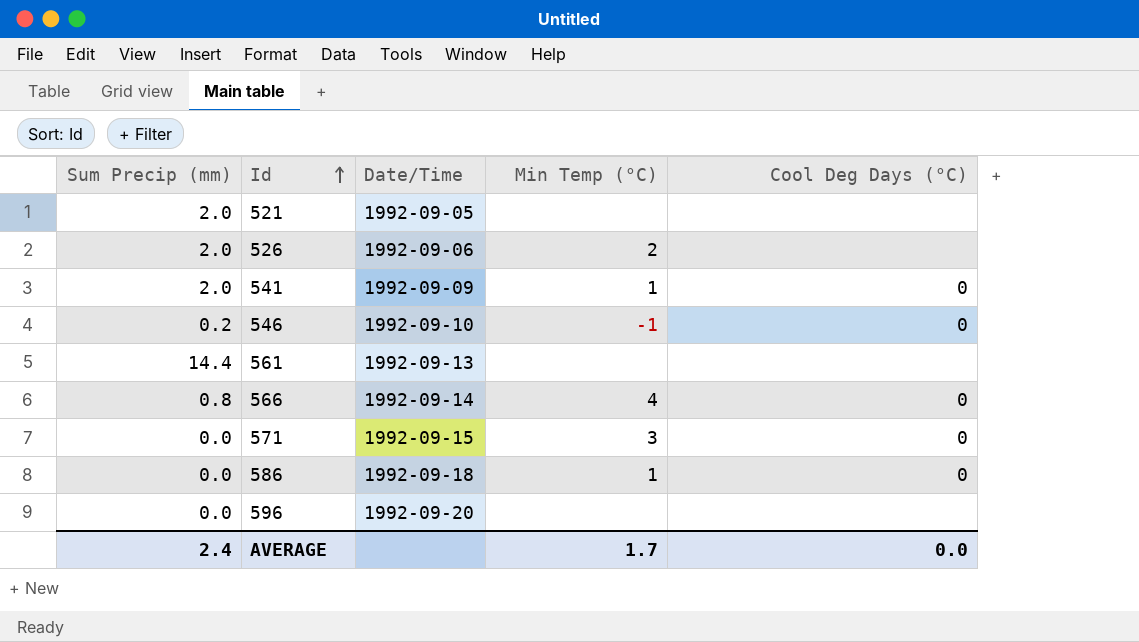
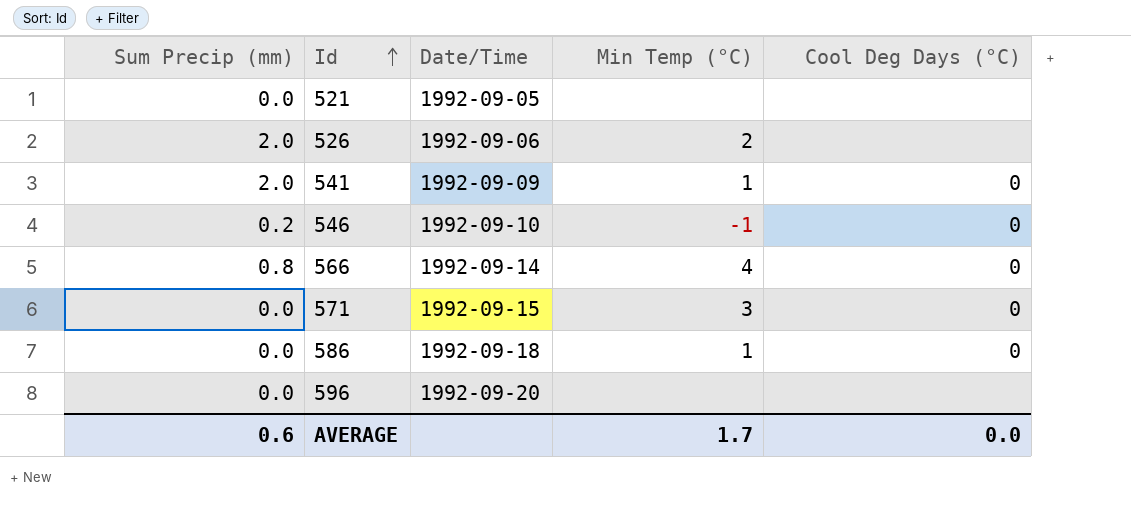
row 561: 14.4 | 1992-09-13 | none | none -> none
521 | Sum Precip (mm): 2.0 -> 0.0
AVERAGE | Sum Precip (mm): 2.4 -> 0.6

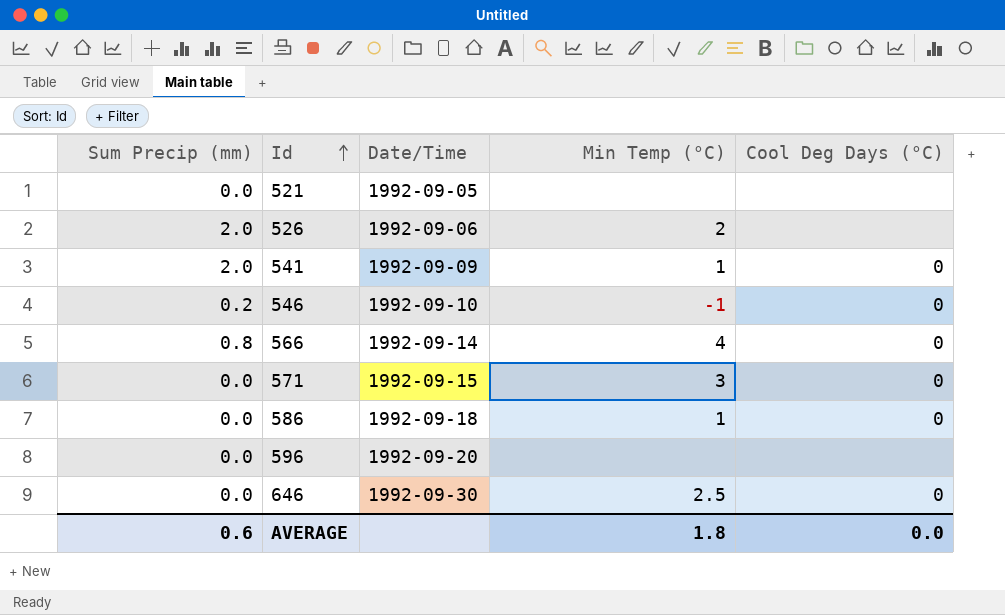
row 646: none -> 0.0 | 1992-09-30 | 2.5 | 0
AVERAGE | Min Temp (°C): 1.7 -> 1.8

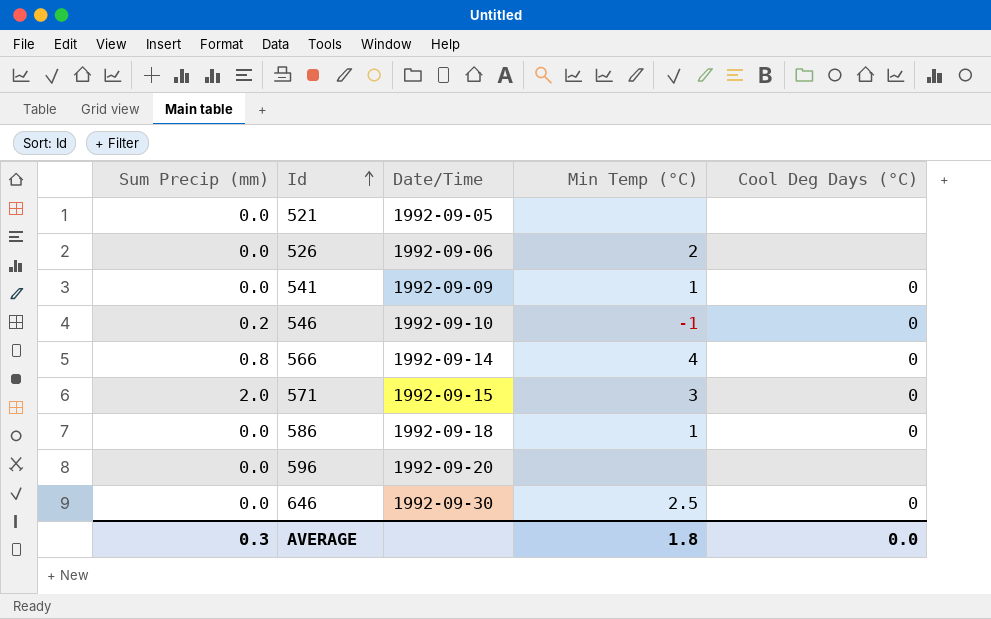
526 | Sum Precip (mm): 2.0 -> 0.0
541 | Sum Precip (mm): 2.0 -> 0.0
571 | Sum Precip (mm): 0.0 -> 2.0
AVERAGE | Sum Precip (mm): 0.6 -> 0.3

